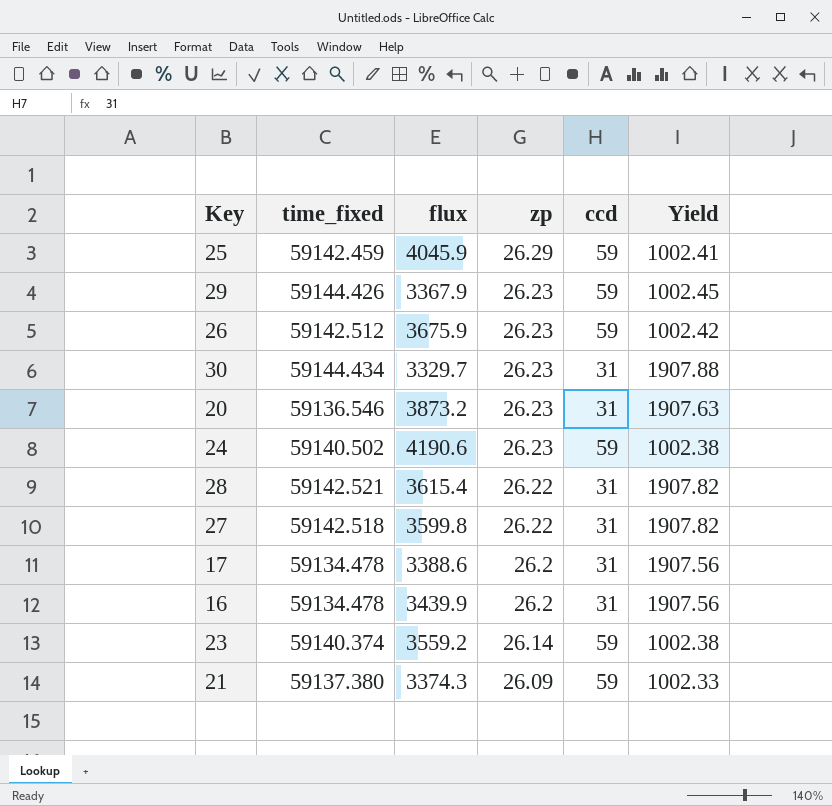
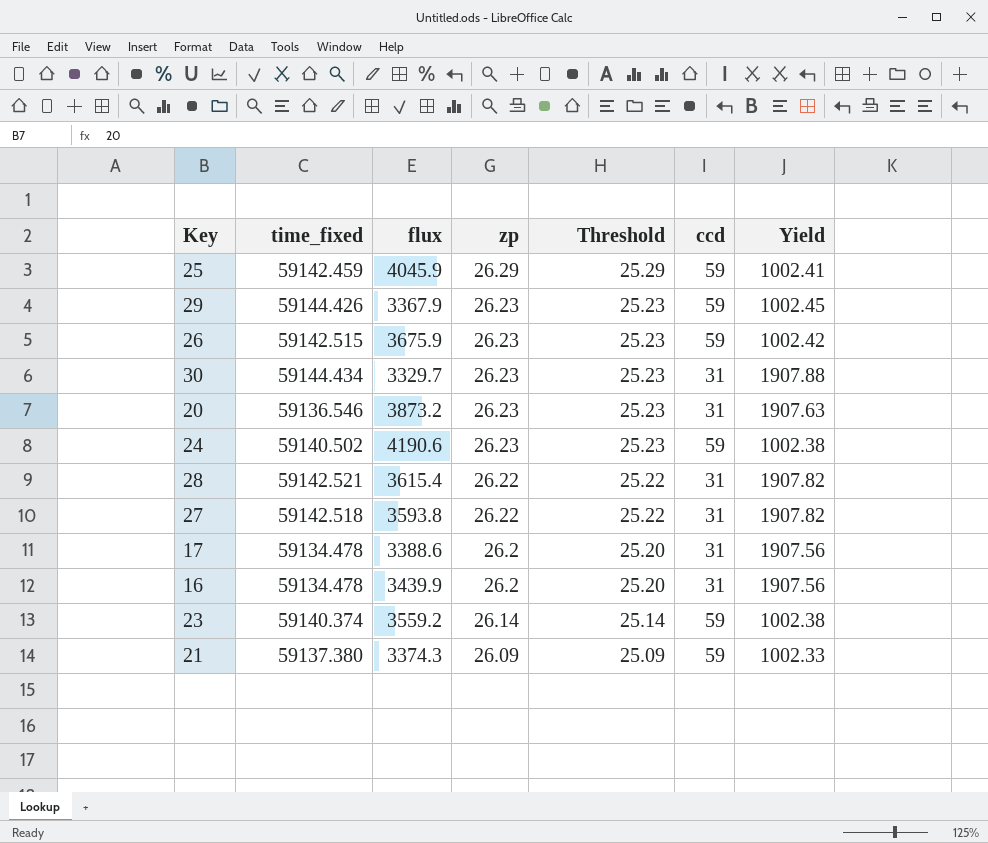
column Threshold | formula: none -> [zp] - 1
26 | time_fixed: 59142.512 -> 59142.515
27 | flux: 3599.8 -> 3593.8

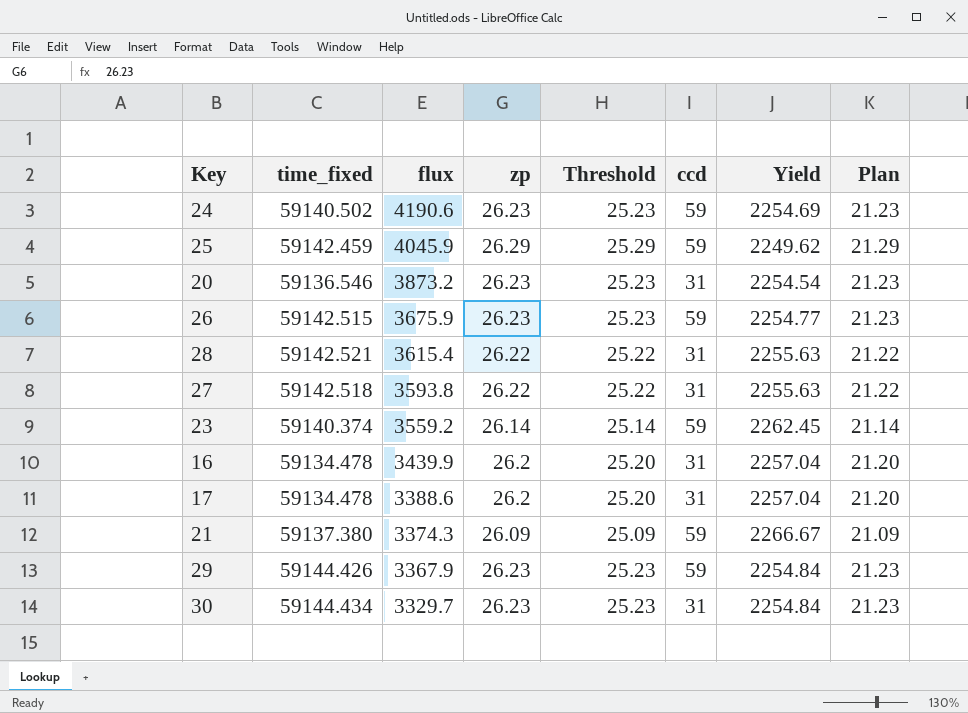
row order: zp descending -> flux descending
column Yield | formula: [time_fixed] / [ccd] -> [time_fixed] / [zp]
column Plan | formula: none -> [zp] - 5

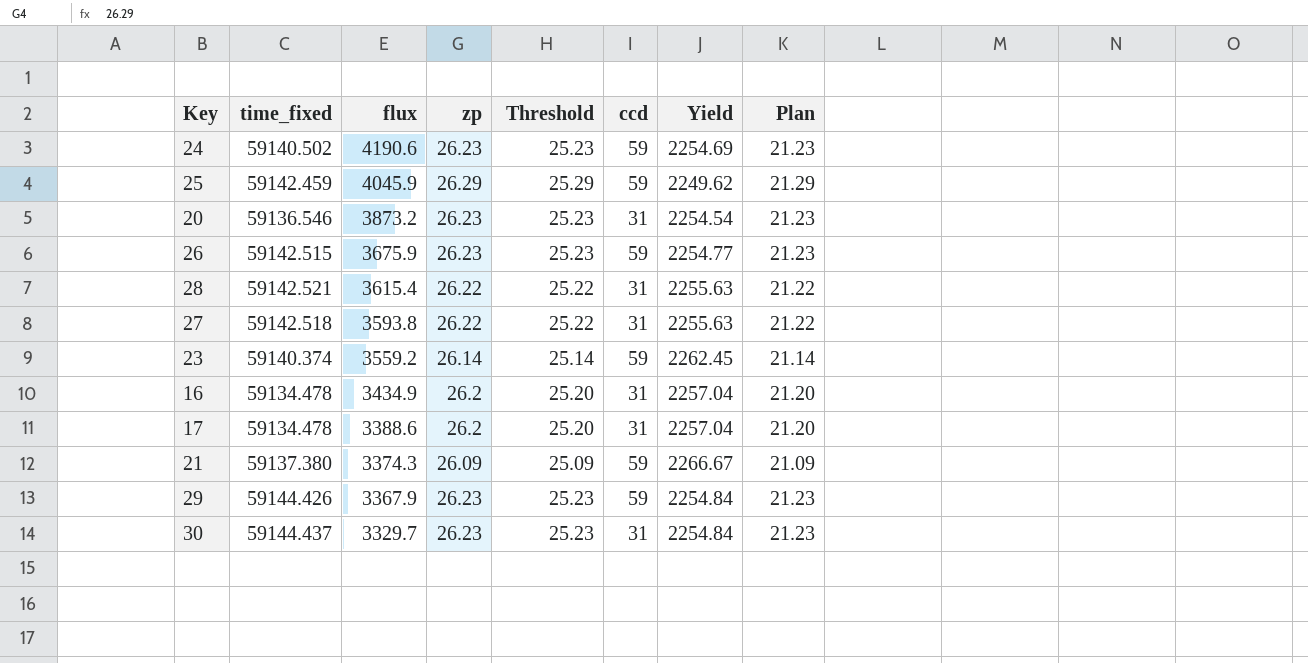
16 | flux: 3439.9 -> 3434.9
30 | time_fixed: 59144.434 -> 59144.437

